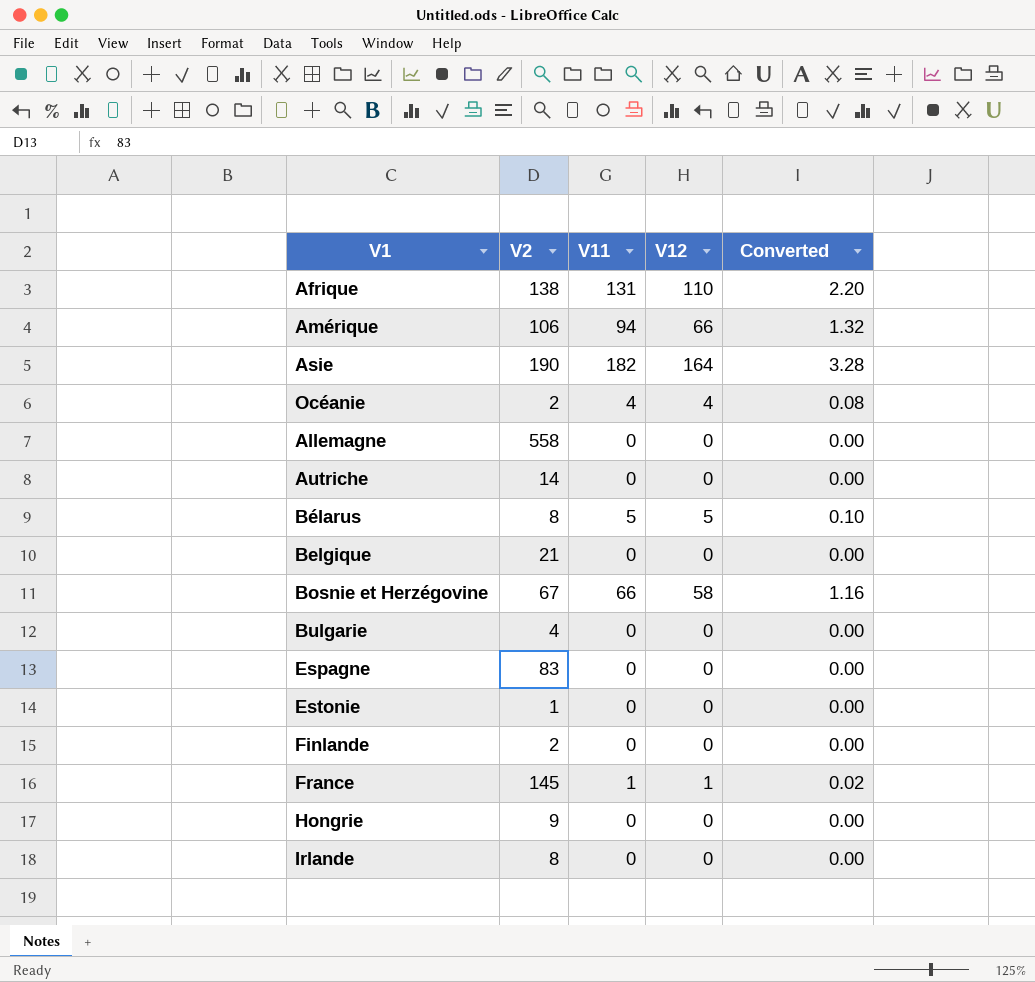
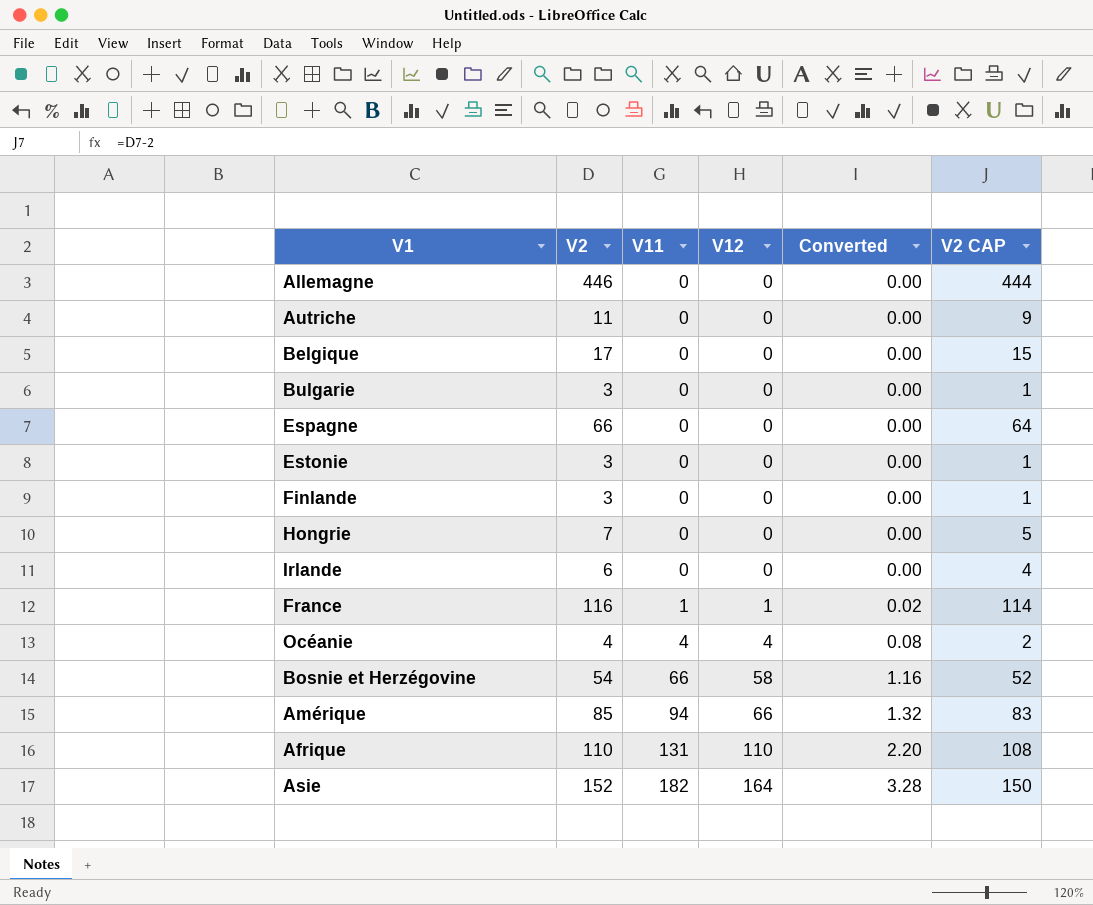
row order: none -> V11 ascending
column V2 CAP | formula: none -> [V2] - 2
row Bélarus: 8 | 5 | 5 | 0.10 -> none
Allemagne | V2: 558 -> 446
Autriche | V2: 14 -> 11
Belgique | V2: 21 -> 17
Bulgarie | V2: 4 -> 3
Espagne | V2: 83 -> 66
Estonie | V2: 1 -> 3
Finlande | V2: 2 -> 3
Hongrie | V2: 9 -> 7
Irlande | V2: 8 -> 6
France | V2: 145 -> 116
Océanie | V2: 2 -> 4
Bosnie et Herzégovine | V2: 67 -> 54
Amérique | V2: 106 -> 85
Afrique | V2: 138 -> 110
Asie | V2: 190 -> 152

